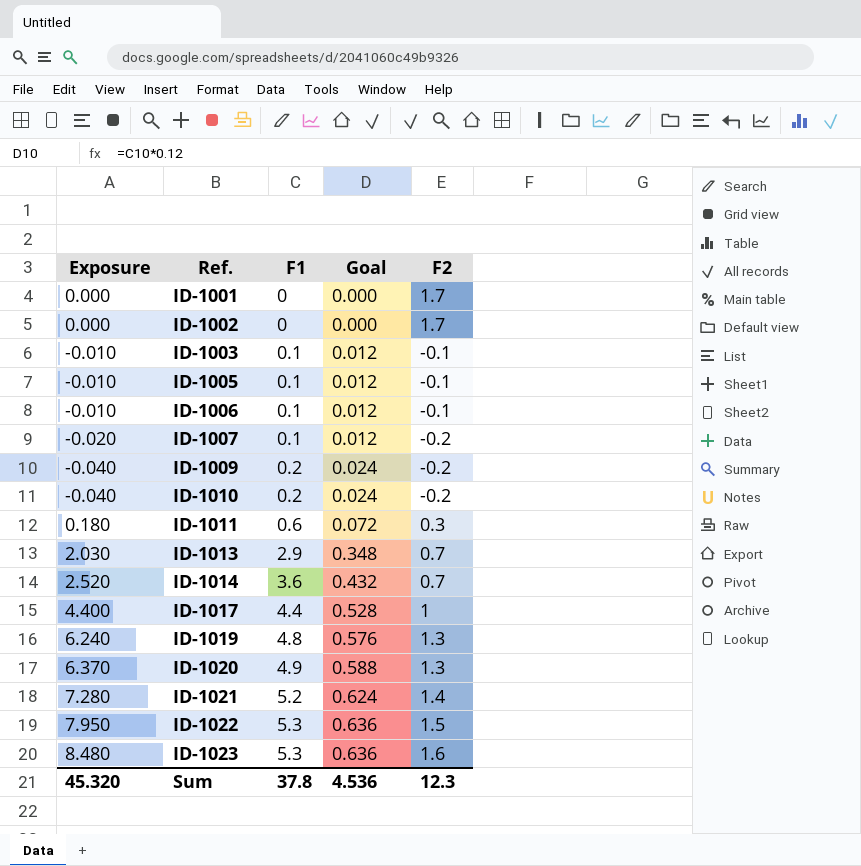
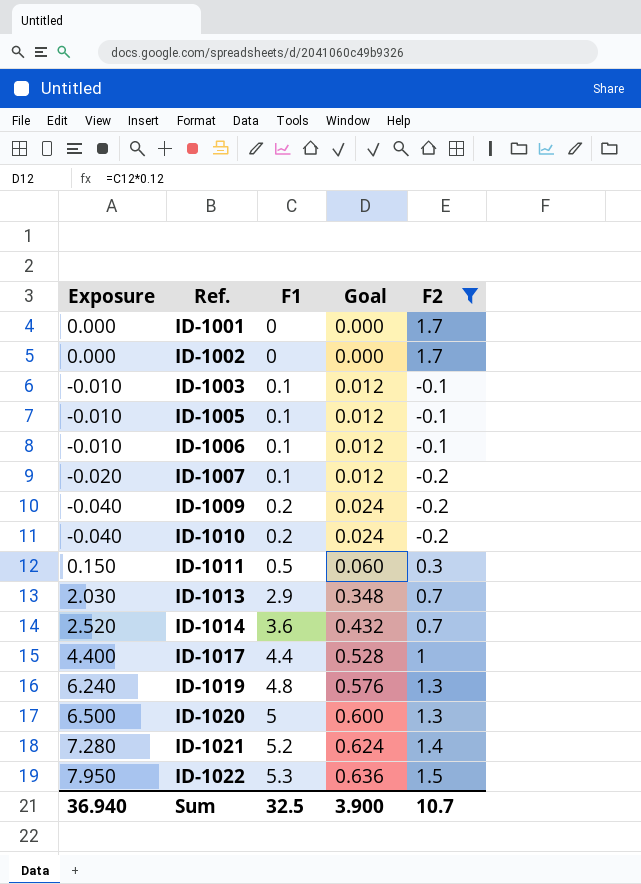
filter: none -> F2 != 1.6
ID-1011 | Exposure: 0.180 -> 0.150
ID-1011 | F1: 0.6 -> 0.5
ID-1011 | Goal: 0.072 -> 0.060
ID-1020 | Exposure: 6.370 -> 6.500
ID-1020 | F1: 4.9 -> 5
ID-1020 | Goal: 0.588 -> 0.600
Sum | Exposure: 45.320 -> 36.940
Sum | F1: 37.8 -> 32.5
Sum | Goal: 4.536 -> 3.900
Sum | F2: 12.3 -> 10.7

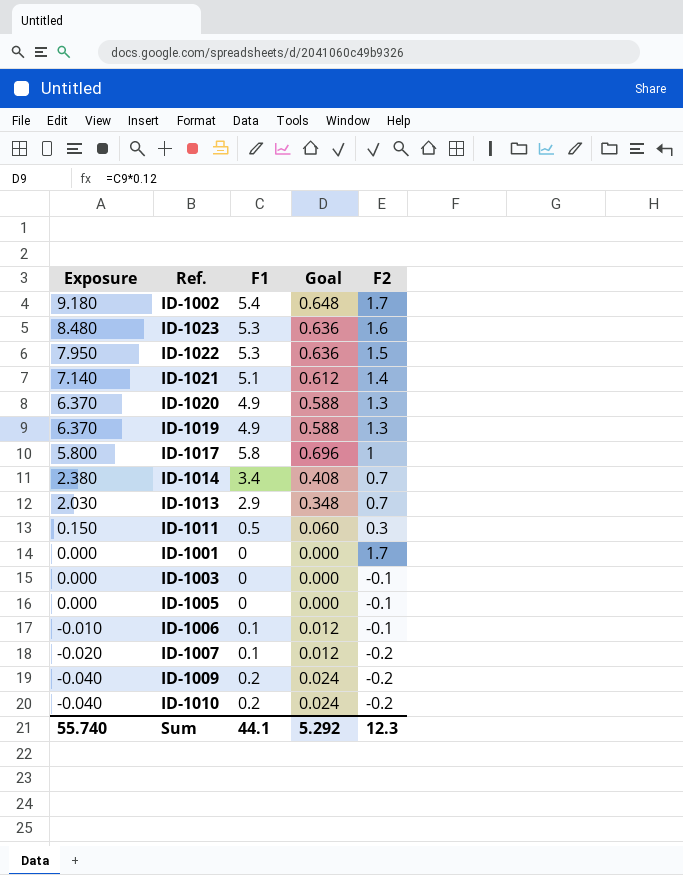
filter: F2 != 1.6 -> none
row order: Ref. ascending -> Exposure descending
ID-1002 | Exposure: 0.000 -> 9.180
ID-1002 | F1: 0 -> 5.4
ID-1002 | Goal: 0.000 -> 0.648
ID-1021 | Exposure: 7.280 -> 7.140
ID-1021 | F1: 5.2 -> 5.1
ID-1021 | Goal: 0.624 -> 0.612
ID-1020 | Exposure: 6.500 -> 6.370
ID-1020 | F1: 5 -> 4.9
ID-1020 | Goal: 0.600 -> 0.588
ID-1019 | Exposure: 6.240 -> 6.370
ID-1019 | F1: 4.8 -> 4.9
ID-1019 | Goal: 0.576 -> 0.588
ID-1017 | Exposure: 4.400 -> 5.800
ID-1017 | F1: 4.4 -> 5.8
ID-1017 | Goal: 0.528 -> 0.696
ID-1014 | Exposure: 2.520 -> 2.380
ID-1014 | F1: 3.6 -> 3.4
ID-1014 | Goal: 0.432 -> 0.408
ID-1003 | Exposure: -0.010 -> 0.000
ID-1003 | F1: 0.1 -> 0
ID-1003 | Goal: 0.012 -> 0.000
ID-1005 | Exposure: -0.010 -> 0.000
ID-1005 | F1: 0.1 -> 0
ID-1005 | Goal: 0.012 -> 0.000
Sum | Exposure: 36.940 -> 55.740
Sum | F1: 32.5 -> 44.1
Sum | Goal: 3.900 -> 5.292
Sum | F2: 10.7 -> 12.3

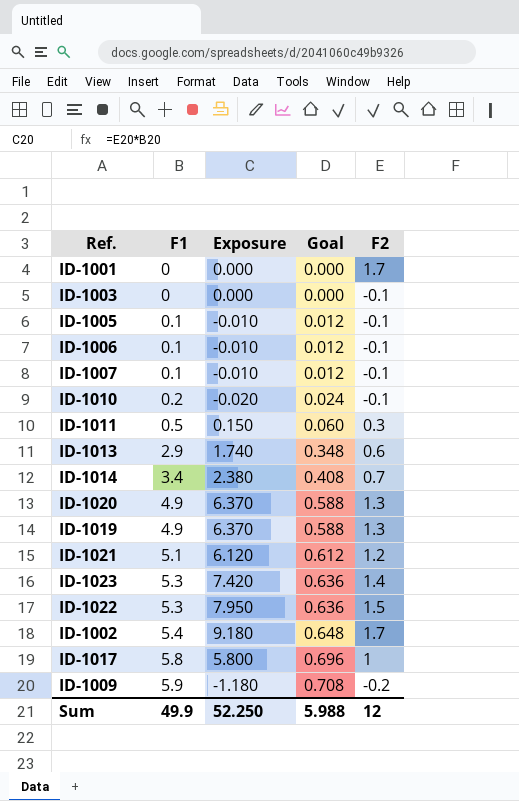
row order: Exposure descending -> F1 ascending
column Exposure | position: 1 -> 3
ID-1005 | F1: 0 -> 0.1
ID-1005 | Exposure: 0.000 -> -0.010
ID-1005 | Goal: 0.000 -> 0.012
ID-1007 | Exposure: -0.020 -> -0.010
ID-1007 | F2: -0.2 -> -0.1
ID-1010 | Exposure: -0.040 -> -0.020
ID-1010 | F2: -0.2 -> -0.1
ID-1013 | Exposure: 2.030 -> 1.740
ID-1013 | F2: 0.7 -> 0.6
ID-1021 | Exposure: 7.140 -> 6.120
ID-1021 | F2: 1.4 -> 1.2
ID-1023 | Exposure: 8.480 -> 7.420
ID-1023 | F2: 1.6 -> 1.4
ID-1009 | F1: 0.2 -> 5.9
ID-1009 | Exposure: -0.040 -> -1.180
ID-1009 | Goal: 0.024 -> 0.708
Sum | F1: 44.1 -> 49.9
Sum | Exposure: 55.740 -> 52.250
Sum | Goal: 5.292 -> 5.988
Sum | F2: 12.3 -> 12

